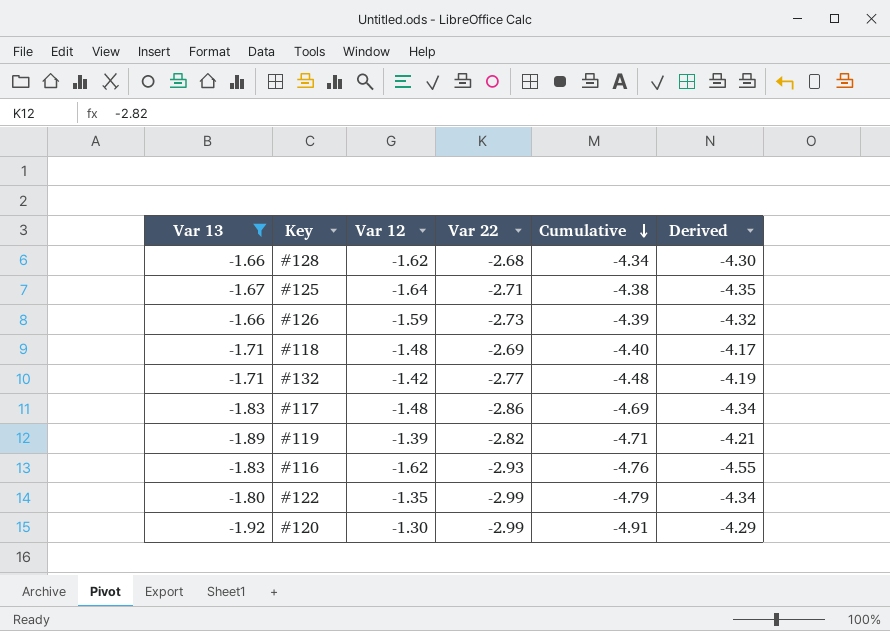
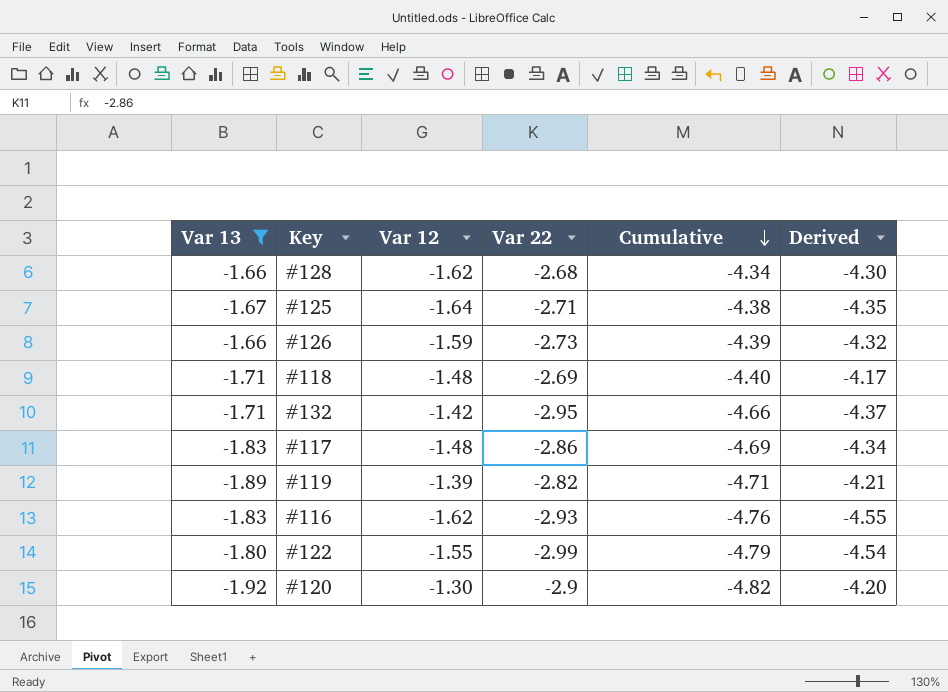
#132 | Var 22: -2.77 -> -2.95
#132 | Cumulative: -4.48 -> -4.66
#132 | Derived: -4.19 -> -4.37
#122 | Var 12: -1.35 -> -1.55
#122 | Derived: -4.34 -> -4.54
#120 | Var 22: -2.99 -> -2.9
#120 | Cumulative: -4.91 -> -4.82
#120 | Derived: -4.29 -> -4.20

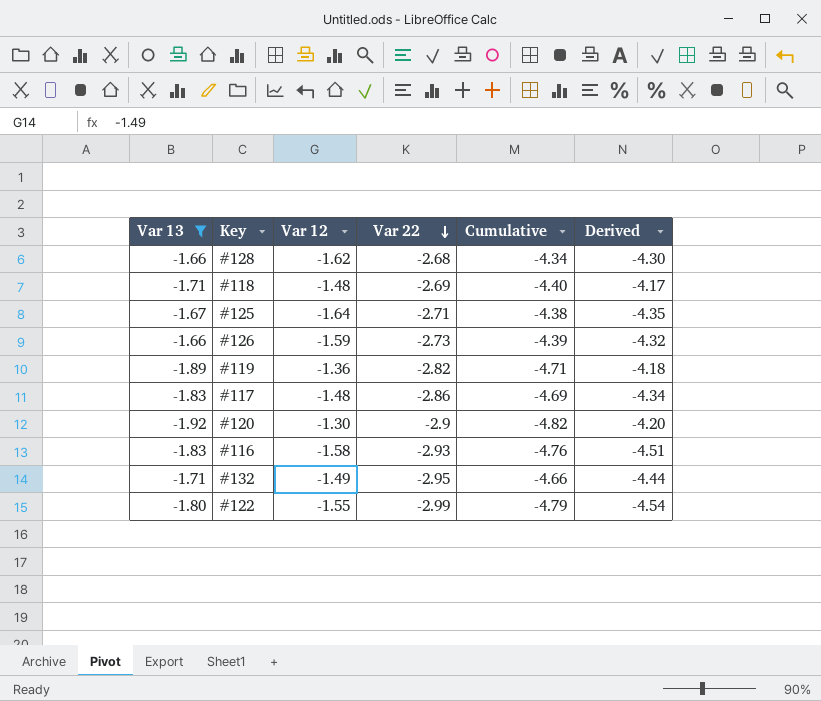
row order: Cumulative descending -> Var 22 descending
#119 | Var 12: -1.39 -> -1.36
#119 | Derived: -4.21 -> -4.18
#116 | Var 12: -1.62 -> -1.58
#116 | Derived: -4.55 -> -4.51
#132 | Var 12: -1.42 -> -1.49
#132 | Derived: -4.37 -> -4.44

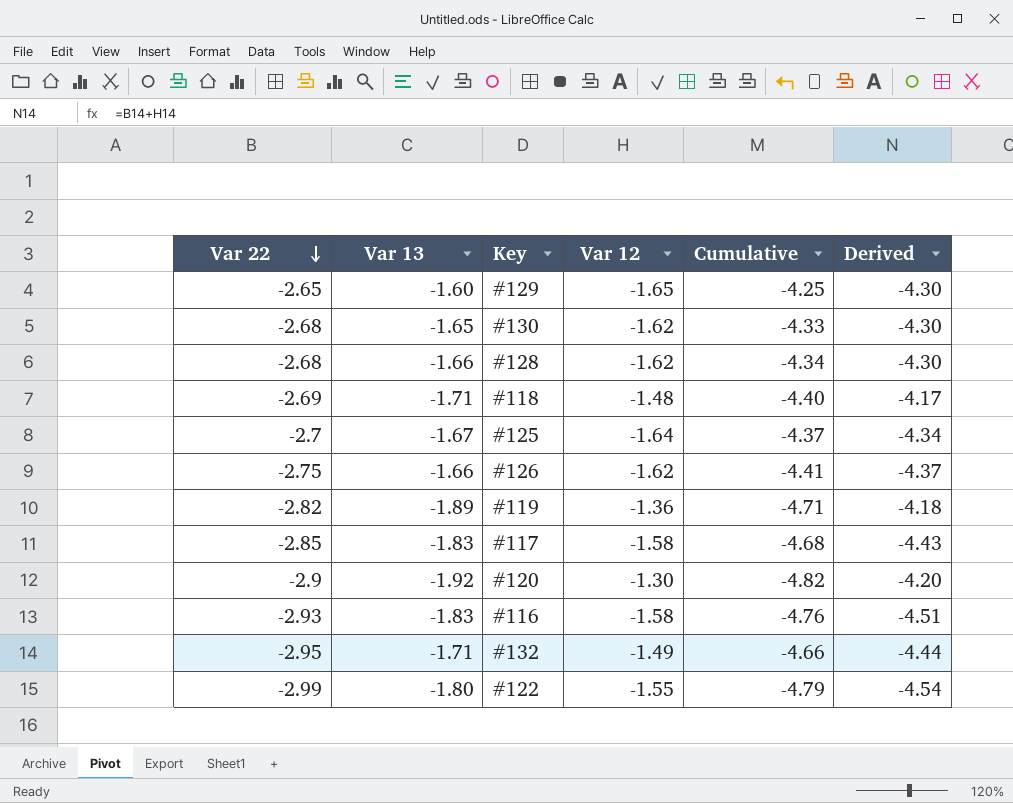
filter: Var 13 <= -1.66 -> none
column Var 22 | position: 4 -> 1
#125 | Var 22: -2.71 -> -2.7
#125 | Cumulative: -4.38 -> -4.37
#125 | Derived: -4.35 -> -4.34
#126 | Var 22: -2.73 -> -2.75
#126 | Var 12: -1.59 -> -1.62
#126 | Cumulative: -4.39 -> -4.41
#126 | Derived: -4.32 -> -4.37
#117 | Var 22: -2.86 -> -2.85
#117 | Var 12: -1.48 -> -1.58
#117 | Cumulative: -4.69 -> -4.68
#117 | Derived: -4.34 -> -4.43

